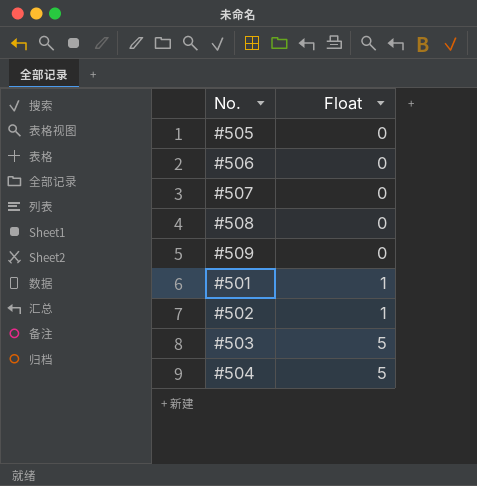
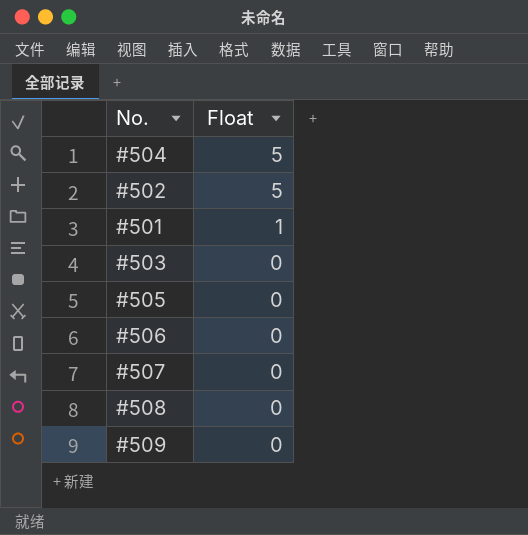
row order: Float ascending -> Float descending
#502 | Float: 1 -> 5
#503 | Float: 5 -> 0

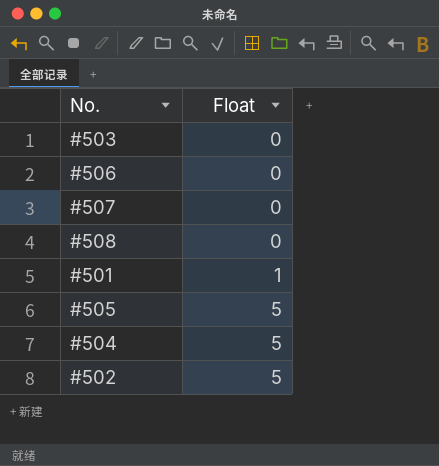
row order: Float descending -> Float ascending
row #509: 0 -> none
#505 | Float: 0 -> 5

